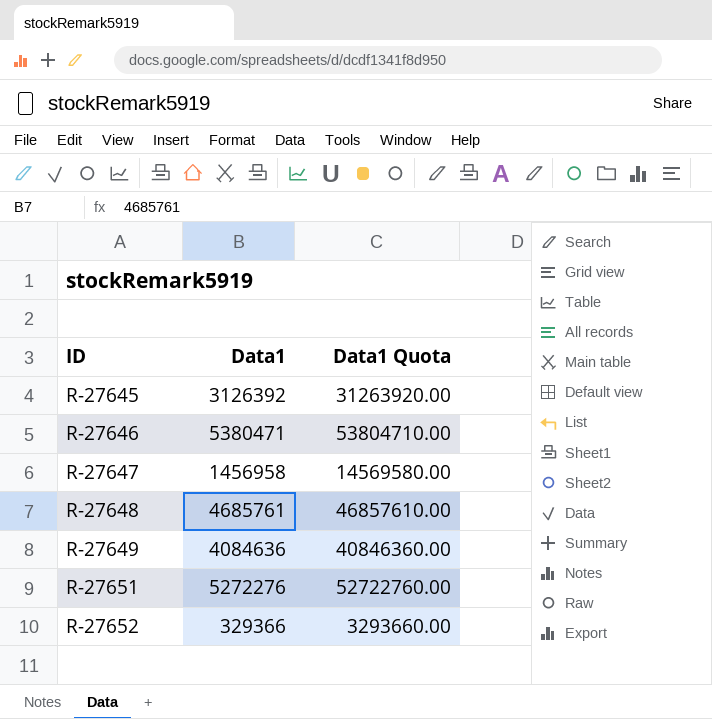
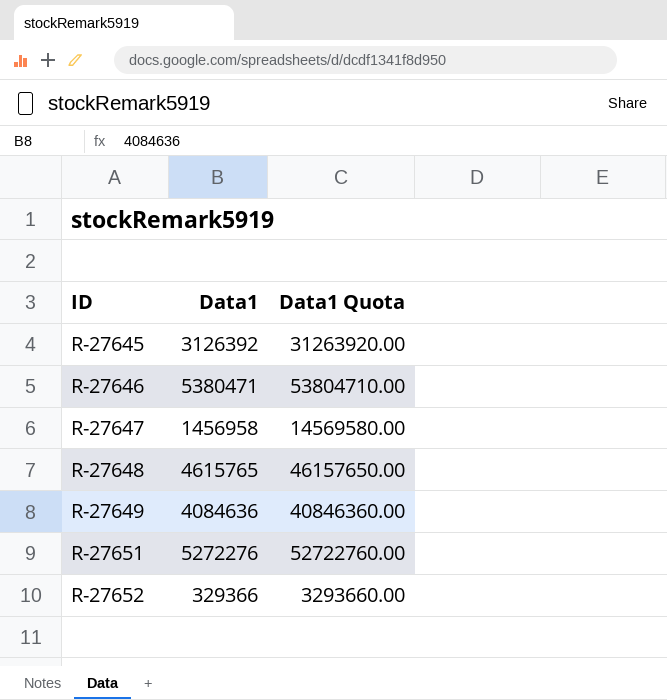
R-27648 | Data1: 4685761 -> 4615765
R-27648 | Data1 Quota: 46857610.00 -> 46157650.00

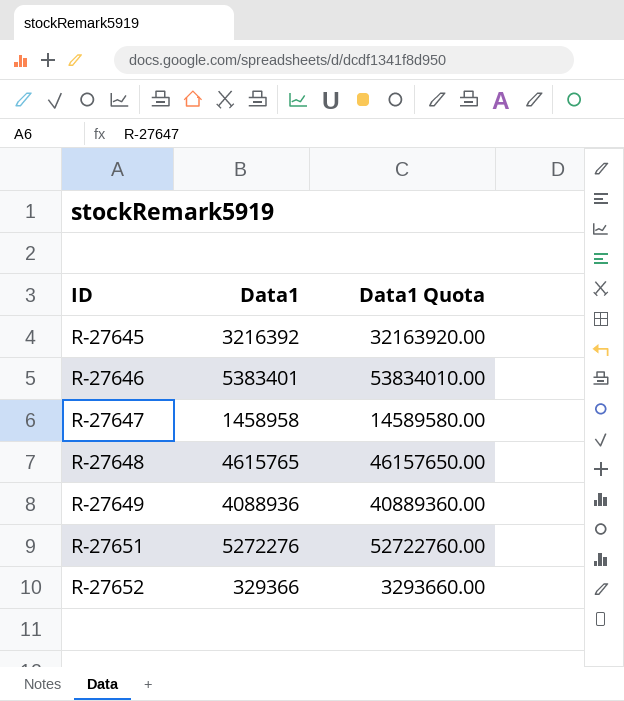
R-27645 | Data1: 3126392 -> 3216392
R-27645 | Data1 Quota: 31263920.00 -> 32163920.00
R-27646 | Data1: 5380471 -> 5383401
R-27646 | Data1 Quota: 53804710.00 -> 53834010.00
R-27647 | Data1: 1456958 -> 1458958
R-27647 | Data1 Quota: 14569580.00 -> 14589580.00
R-27649 | Data1: 4084636 -> 4088936
R-27649 | Data1 Quota: 40846360.00 -> 40889360.00

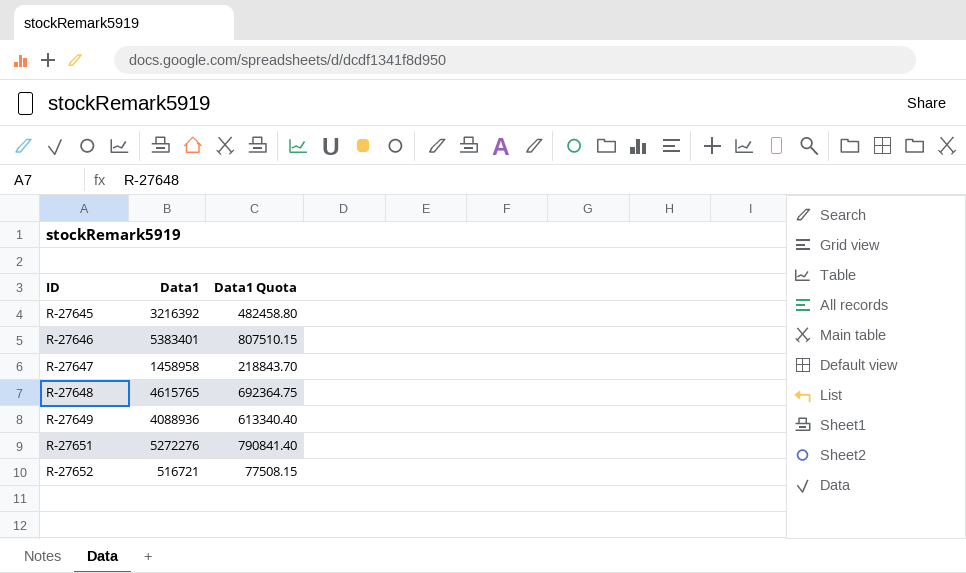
column Data1 Quota | formula: [Data1] * 10 -> [Data1] * 0.15
R-27652 | Data1: 329366 -> 516721

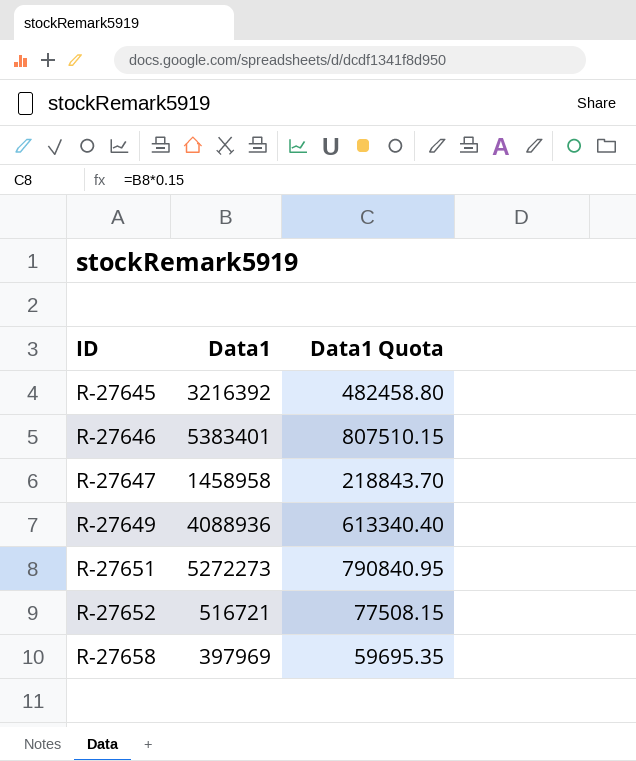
row R-27648: 4615765 | 692364.75 -> none
R-27651 | Data1: 5272276 -> 5272273
R-27651 | Data1 Quota: 790841.40 -> 790840.95
row R-27658: none -> 397969 | 59695.35

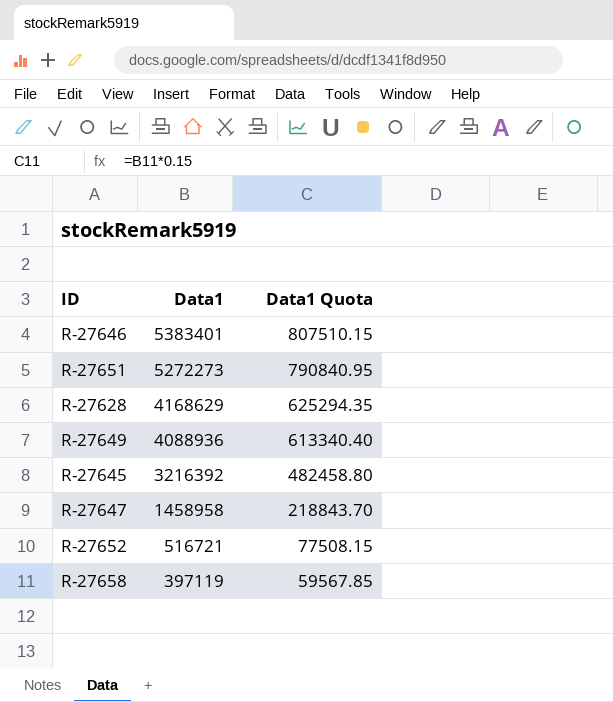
row order: ID ascending -> Data1 descending
row R-27628: none -> 4168629 | 625294.35
R-27658 | Data1: 397969 -> 397119
R-27658 | Data1 Quota: 59695.35 -> 59567.85

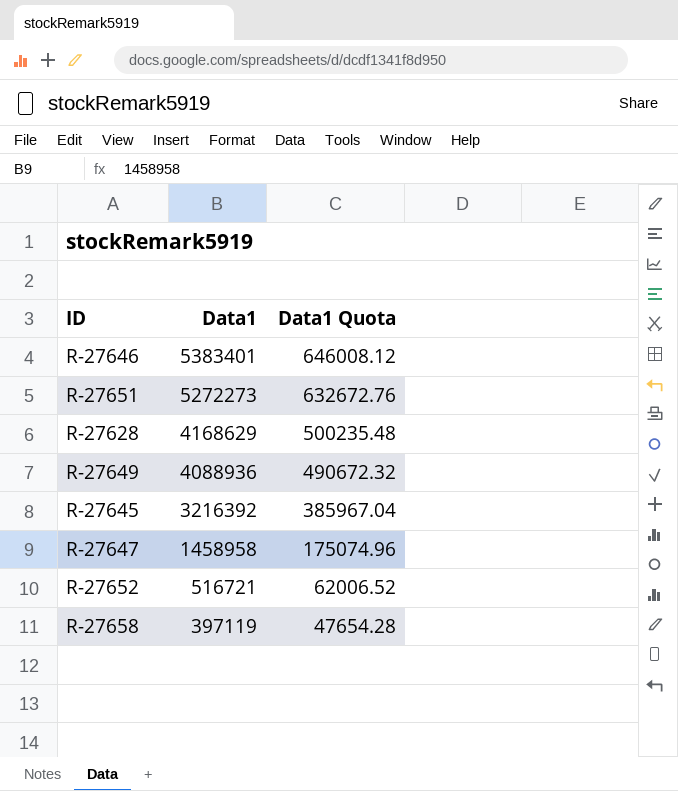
column Data1 Quota | formula: [Data1] * 0.15 -> [Data1] * 0.12

